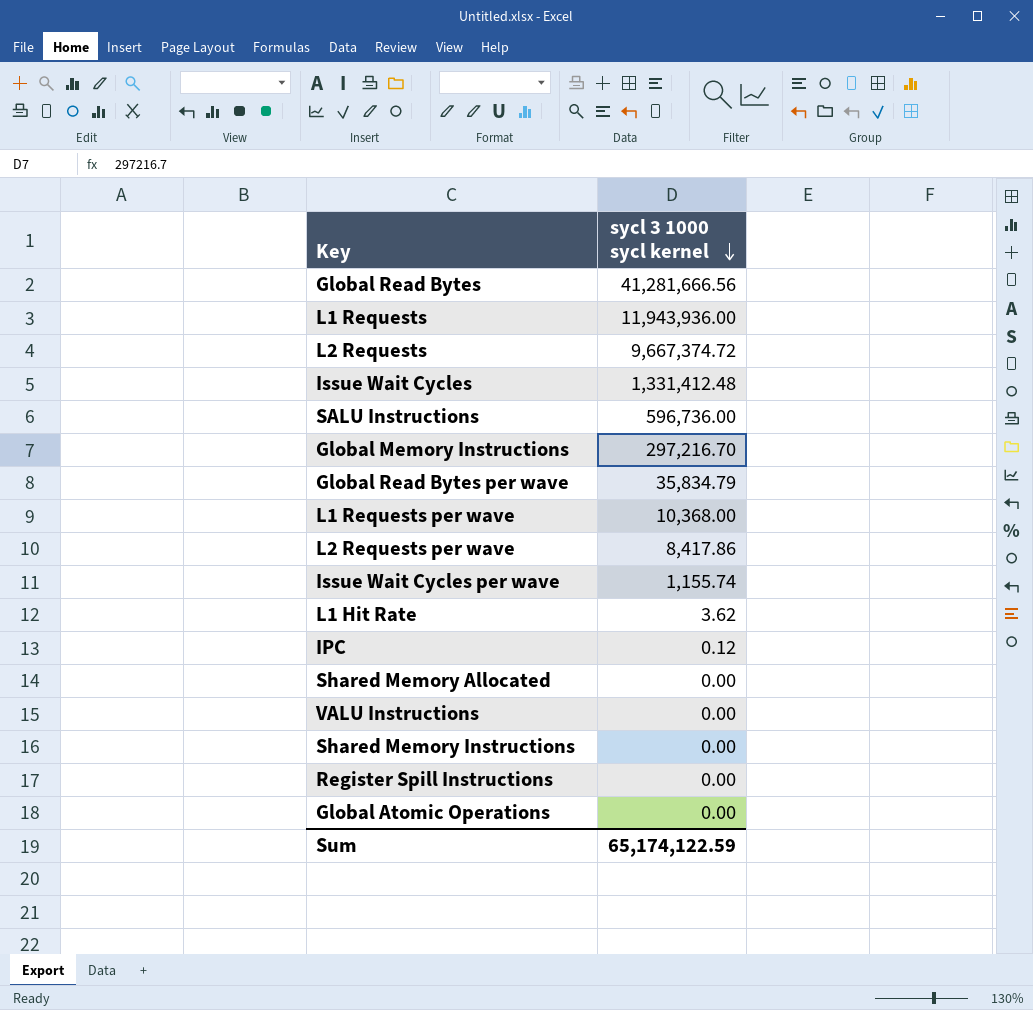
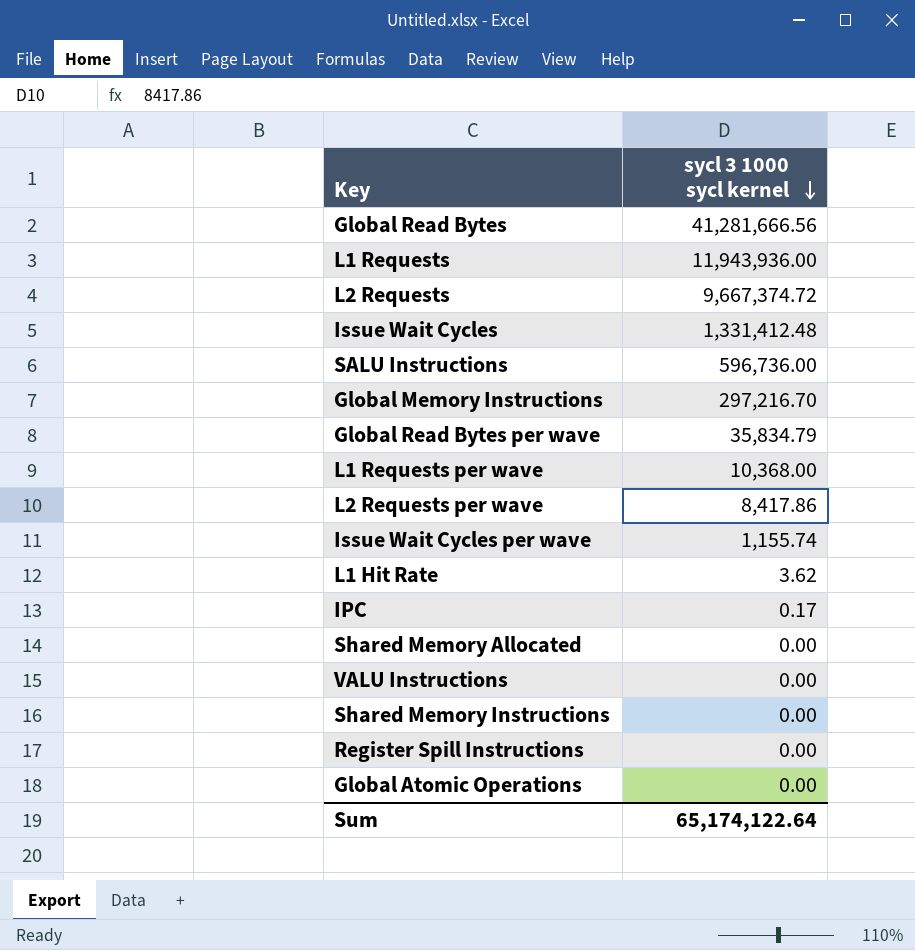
IPC | sycl 3 1000 sycl kernel: 0.12 -> 0.17
Sum | sycl 3 1000 sycl kernel: 65,174,122.59 -> 65,174,122.64

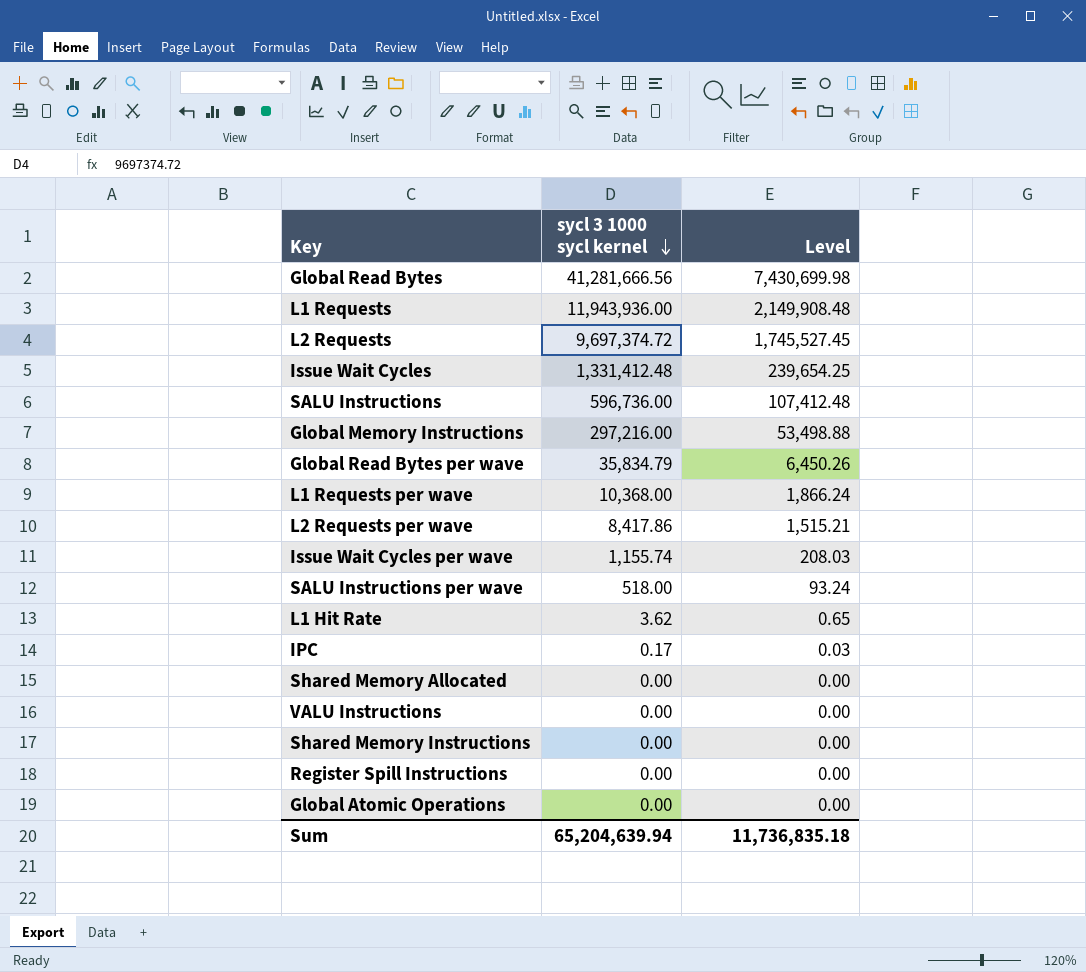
column Level | formula: none -> [sycl 3 1000 sycl kernel] * 0.18
L2 Requests | sycl 3 1000 sycl kernel: 9,667,374.72 -> 9,697,374.72
Global Memory Instructions | sycl 3 1000 sycl kernel: 297,216.70 -> 297,216.00
row SALU Instructions per wave: none -> 518.00 | 93.24
Sum | sycl 3 1000 sycl kernel: 65,174,122.64 -> 65,204,639.94

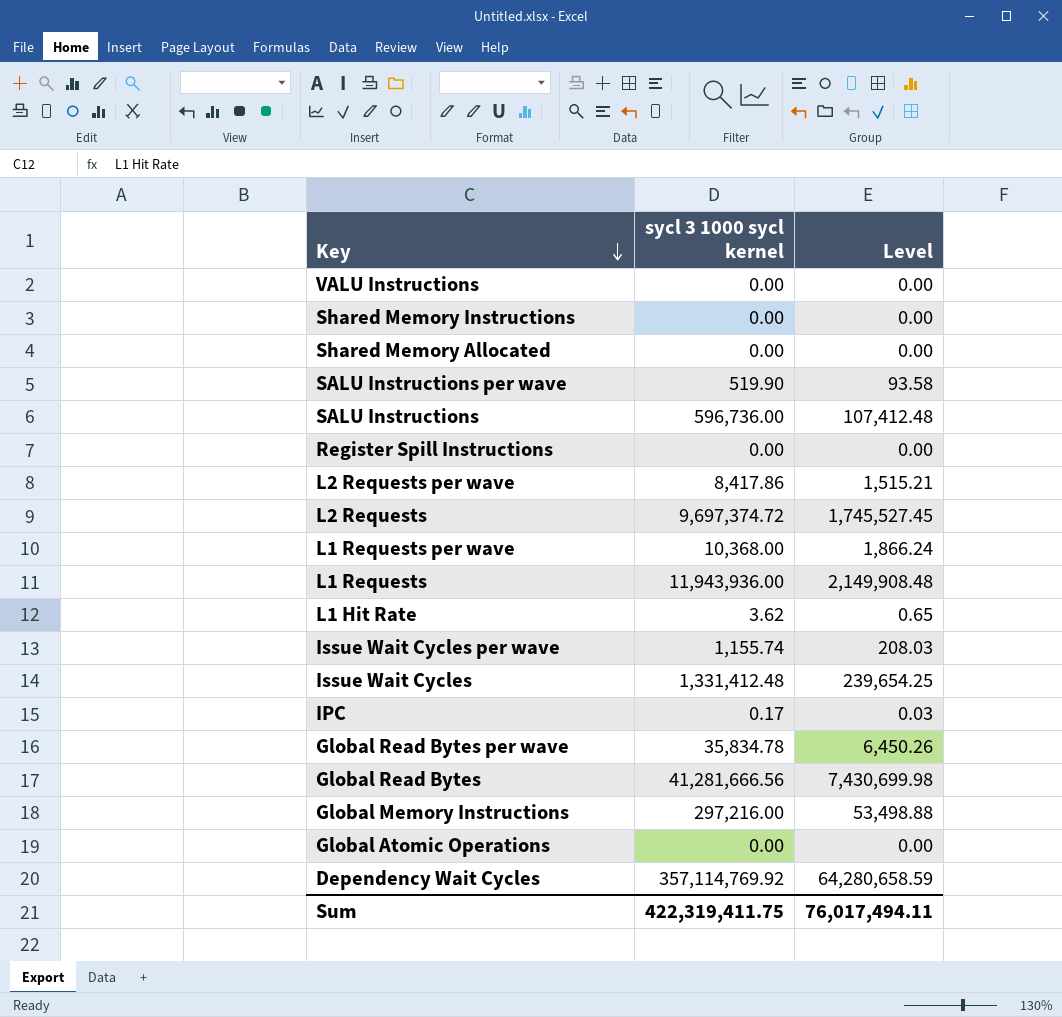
row order: sycl 3 1000 sycl kernel descending -> Key descending
SALU Instructions per wave | sycl 3 1000 sycl kernel: 518.00 -> 519.90
SALU Instructions per wave | Level: 93.24 -> 93.58
Global Read Bytes per wave | sycl 3 1000 sycl kernel: 35,834.79 -> 35,834.78
row Dependency Wait Cycles: none -> 357,114,769.92 | 64,280,658.59
Sum | sycl 3 1000 sycl kernel: 65,204,639.94 -> 422,319,411.75
Sum | Level: 11,736,835.18 -> 76,017,494.11

